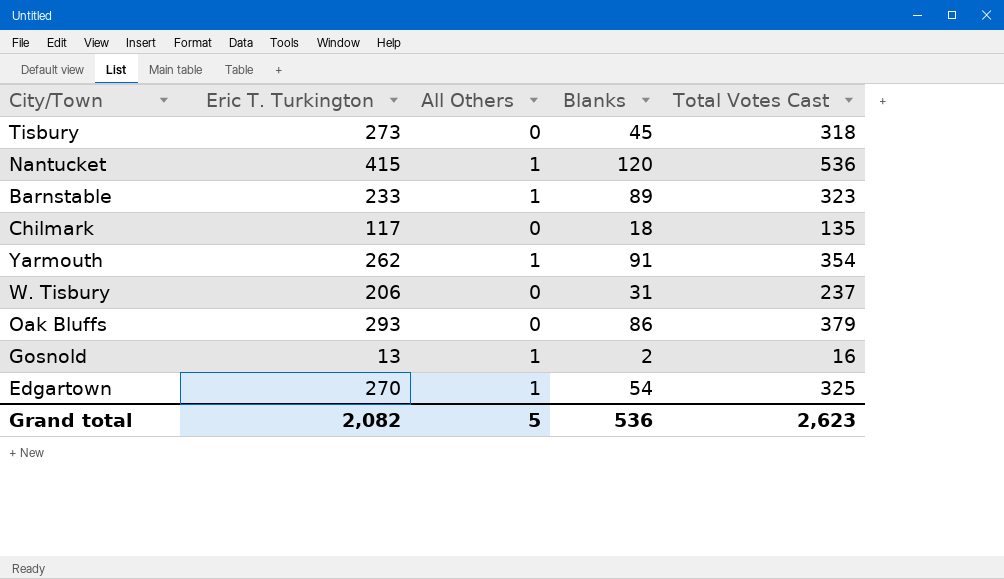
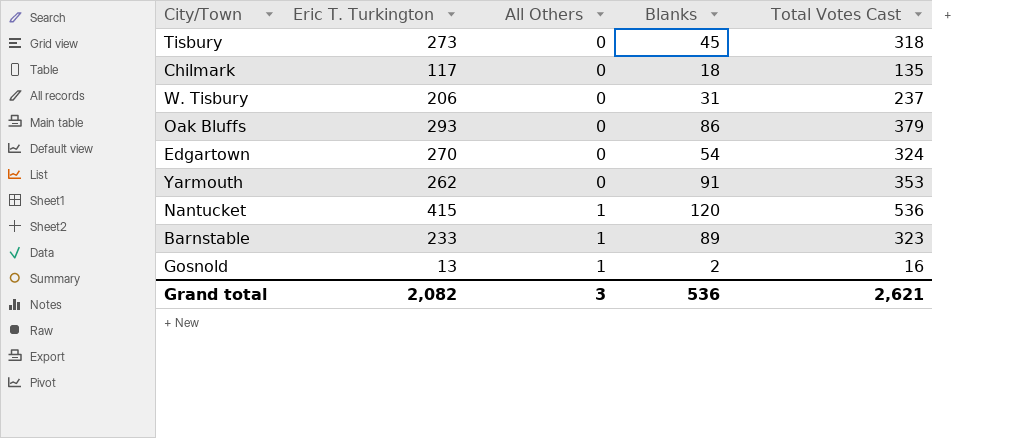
row order: none -> All Others ascending
Edgartown | All Others: 1 -> 0
Edgartown | Total Votes Cast: 325 -> 324
Yarmouth | All Others: 1 -> 0
Yarmouth | Total Votes Cast: 354 -> 353
Grand total | All Others: 5 -> 3
Grand total | Total Votes Cast: 2,623 -> 2,621

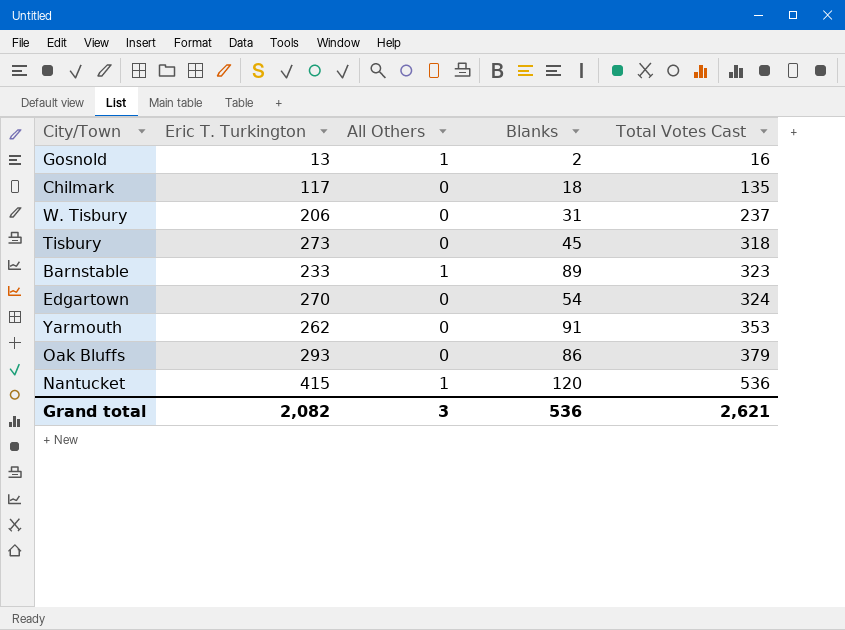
row order: All Others ascending -> Total Votes Cast ascending

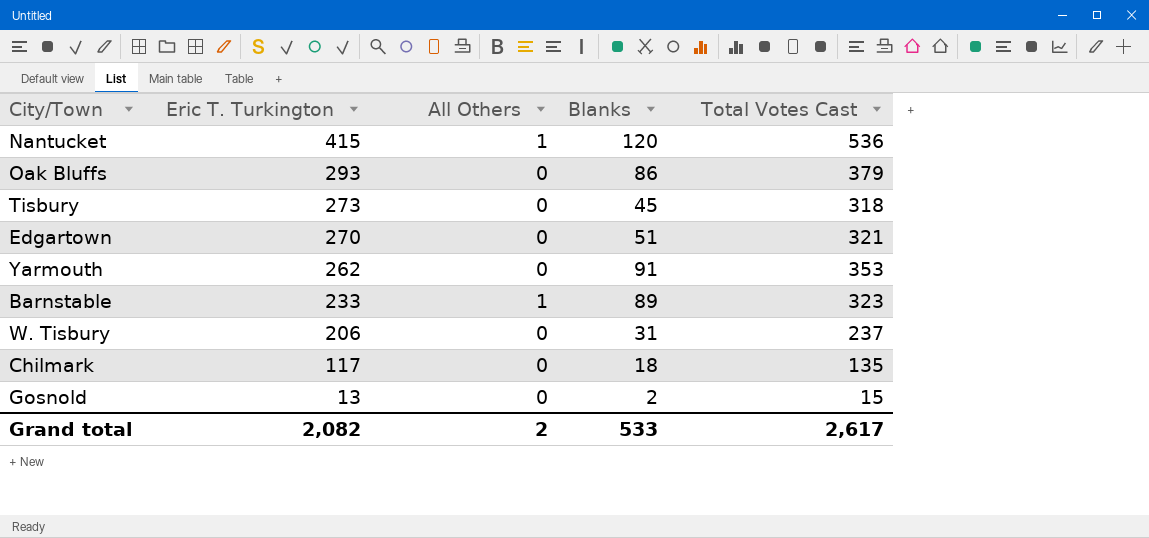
row order: Total Votes Cast ascending -> Eric T. Turkington descending
Edgartown | Blanks: 54 -> 51
Edgartown | Total Votes Cast: 324 -> 321
Gosnold | All Others: 1 -> 0
Gosnold | Total Votes Cast: 16 -> 15
Grand total | All Others: 3 -> 2
Grand total | Blanks: 536 -> 533
Grand total | Total Votes Cast: 2,621 -> 2,617

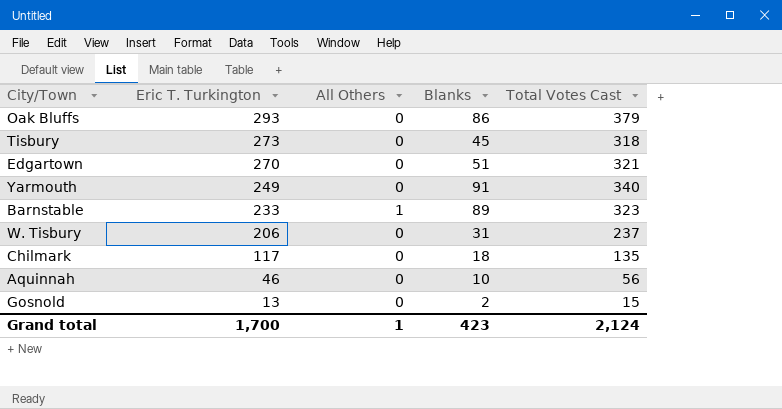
row Nantucket: 415 | 1 | 120 | 536 -> none
Yarmouth | Eric T. Turkington: 262 -> 249
Yarmouth | Total Votes Cast: 353 -> 340
row Aquinnah: none -> 46 | 0 | 10 | 56
Grand total | Eric T. Turkington: 2,082 -> 1,700
Grand total | All Others: 2 -> 1
Grand total | Blanks: 533 -> 423
Grand total | Total Votes Cast: 2,617 -> 2,124

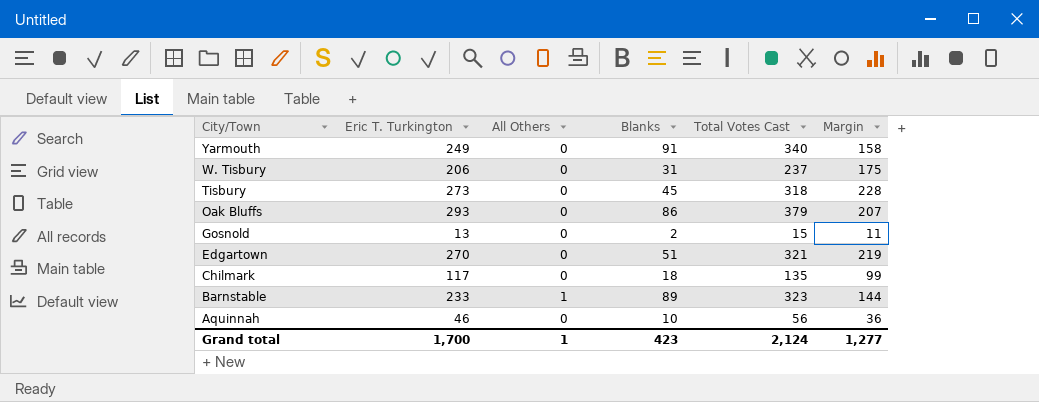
row order: Eric T. Turkington descending -> City/Town descending
column Margin | formula: none -> [Eric T. Turkington] - [Blanks]

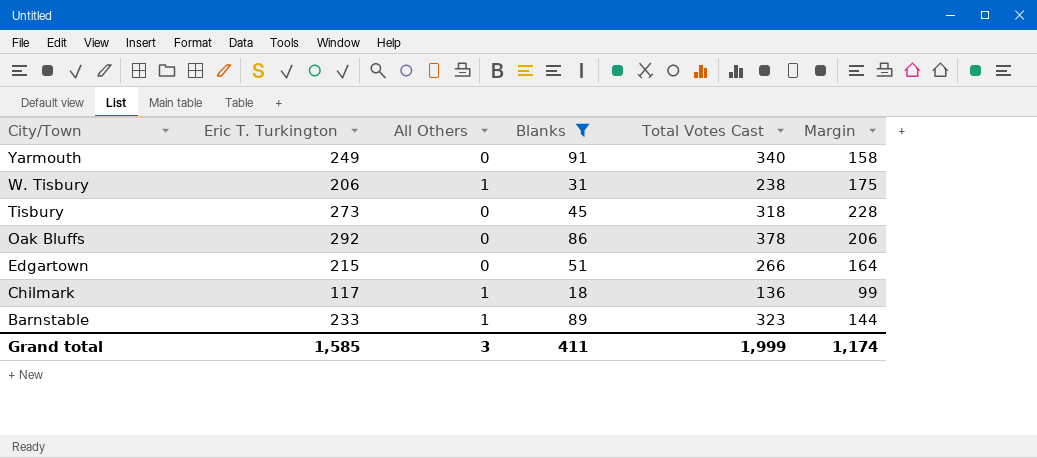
filter: none -> Blanks >= 18
W. Tisbury | All Others: 0 -> 1
W. Tisbury | Total Votes Cast: 237 -> 238
Oak Bluffs | Eric T. Turkington: 293 -> 292
Oak Bluffs | Total Votes Cast: 379 -> 378
Oak Bluffs | Margin: 207 -> 206
Edgartown | Eric T. Turkington: 270 -> 215
Edgartown | Total Votes Cast: 321 -> 266
Edgartown | Margin: 219 -> 164
Chilmark | All Others: 0 -> 1
Chilmark | Total Votes Cast: 135 -> 136
Grand total | Eric T. Turkington: 1,700 -> 1,585
Grand total | All Others: 1 -> 3
Grand total | Blanks: 423 -> 411
Grand total | Total Votes Cast: 2,124 -> 1,999
Grand total | Margin: 1,277 -> 1,174

